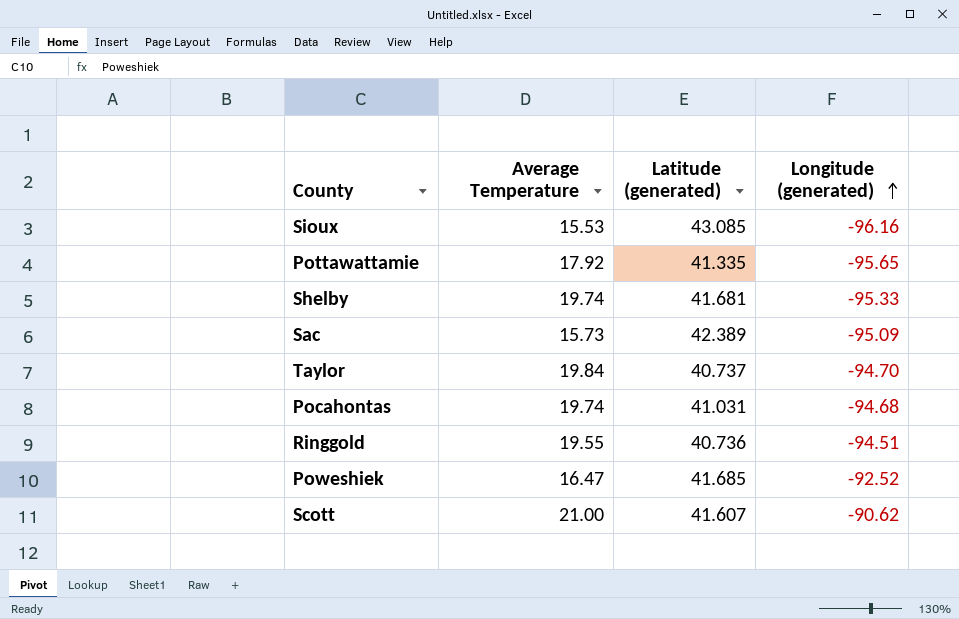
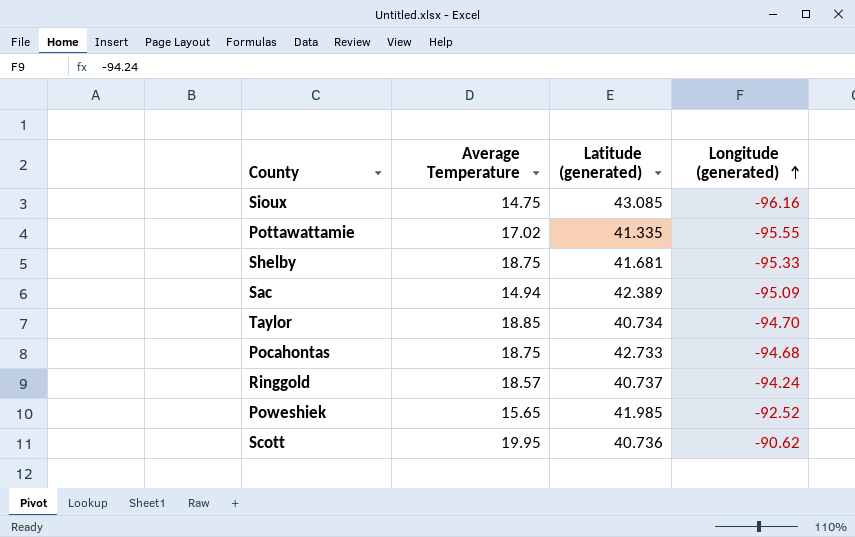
Sioux | Average Temperature: 15.53 -> 14.75
Pottawattamie | Average Temperature: 17.92 -> 17.02
Pottawattamie | Longitude (generated): -95.65 -> -95.55
Shelby | Average Temperature: 19.74 -> 18.75
Sac | Average Temperature: 15.73 -> 14.94
Taylor | Average Temperature: 19.84 -> 18.85
Taylor | Latitude (generated): 40.737 -> 40.734
Pocahontas | Average Temperature: 19.74 -> 18.75
Pocahontas | Latitude (generated): 41.031 -> 42.733
Ringgold | Average Temperature: 19.55 -> 18.57
Ringgold | Latitude (generated): 40.736 -> 40.737
Ringgold | Longitude (generated): -94.51 -> -94.24
Poweshiek | Average Temperature: 16.47 -> 15.65
Poweshiek | Latitude (generated): 41.685 -> 41.985
Scott | Average Temperature: 21.00 -> 19.95
Scott | Latitude (generated): 41.607 -> 40.736

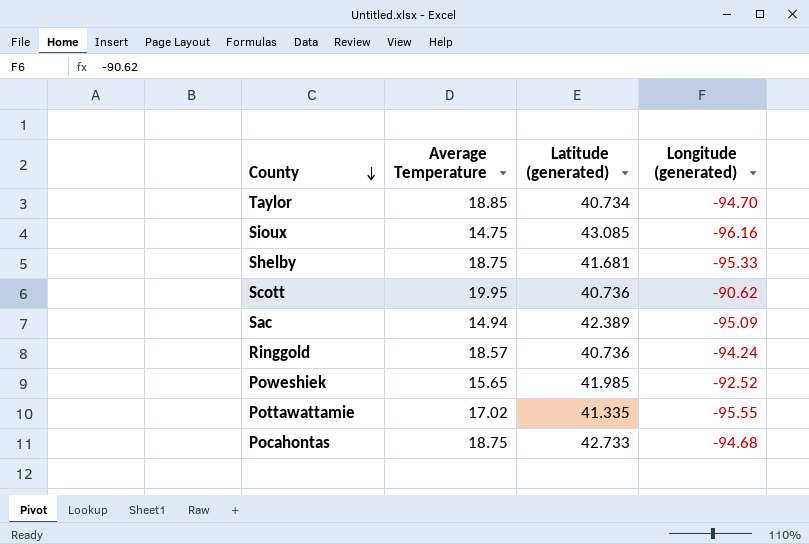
row order: Longitude (generated) ascending -> County descending
Ringgold | Latitude (generated): 40.737 -> 40.736

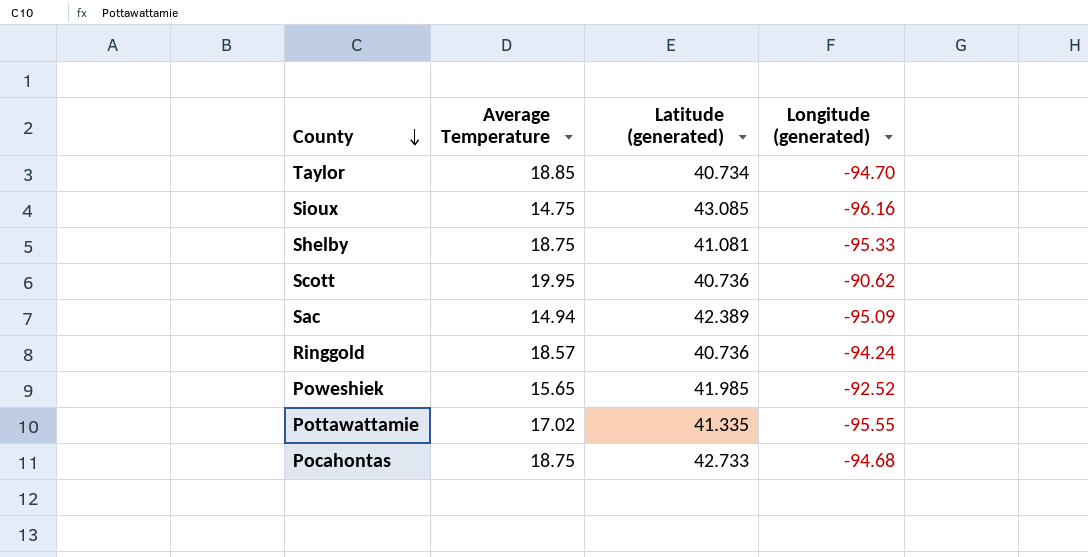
Shelby | Latitude (generated): 41.681 -> 41.081

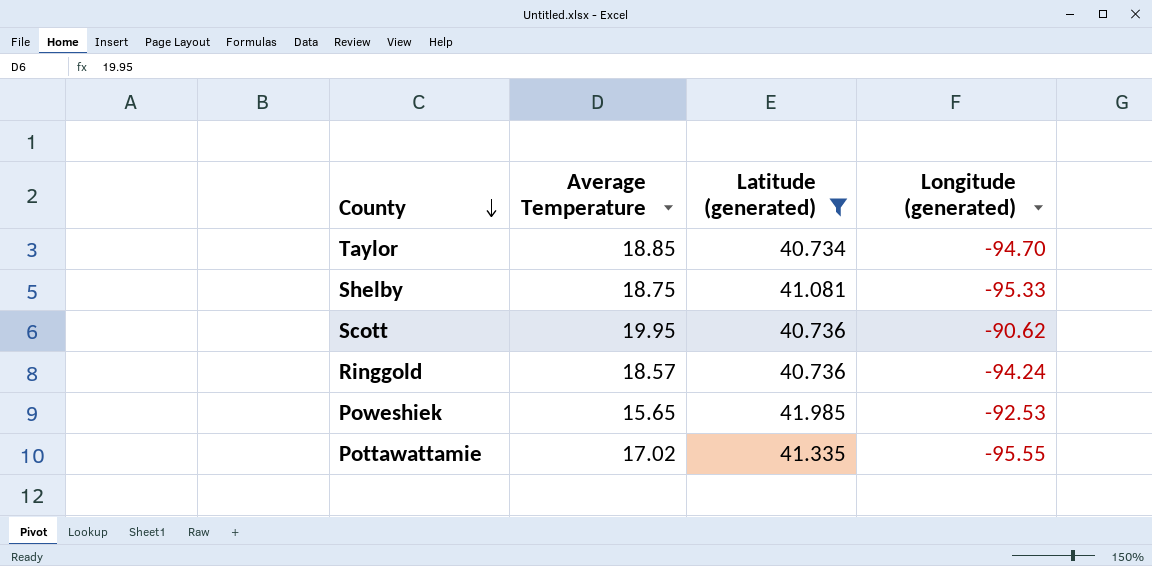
filter: none -> Latitude (generated) <= 41.985
Poweshiek | Longitude (generated): -92.52 -> -92.53

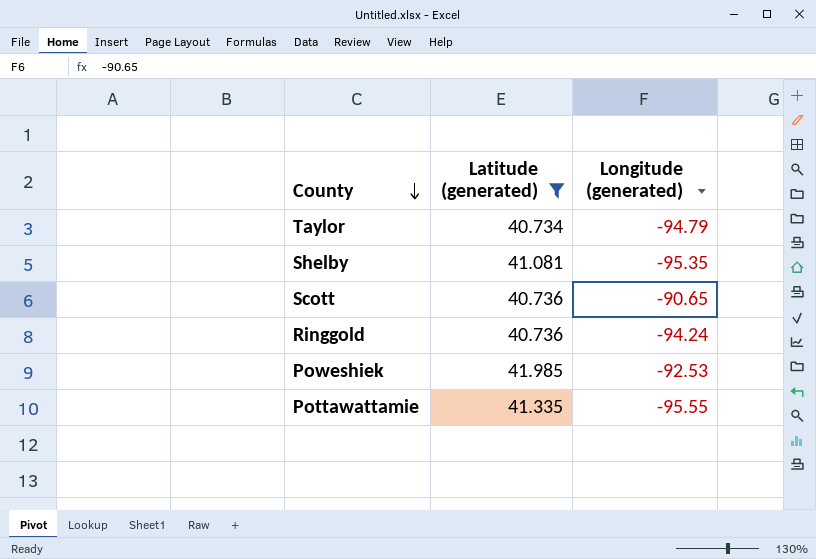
column Average Temperature | position: 2 -> none
Taylor | Longitude (generated): -94.70 -> -94.79
Shelby | Longitude (generated): -95.33 -> -95.35
Scott | Longitude (generated): -90.62 -> -90.65

